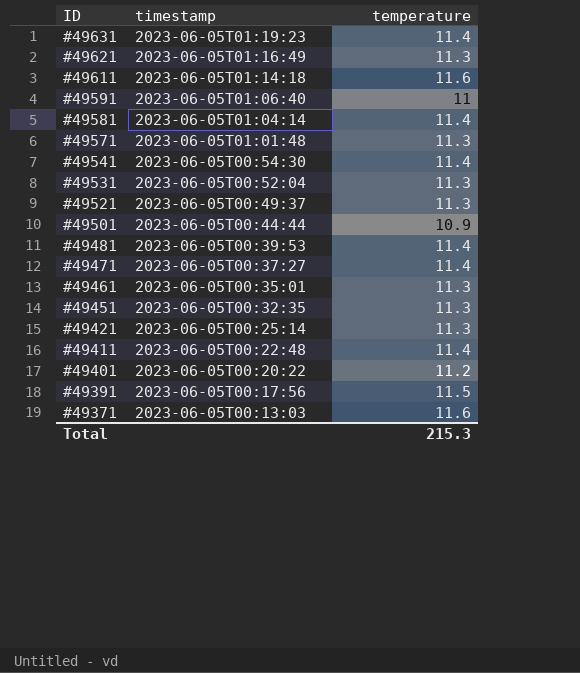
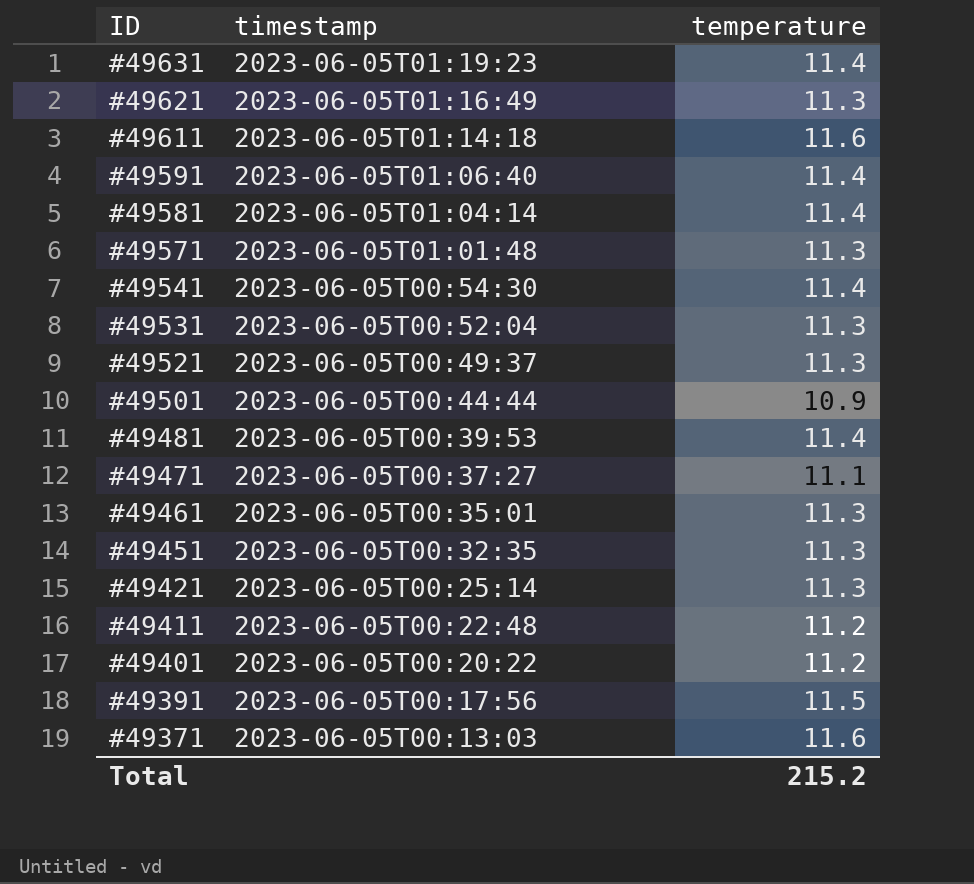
#49591 | temperature: 11 -> 11.4
#49471 | temperature: 11.4 -> 11.1
#49411 | temperature: 11.4 -> 11.2
Total | temperature: 215.3 -> 215.2

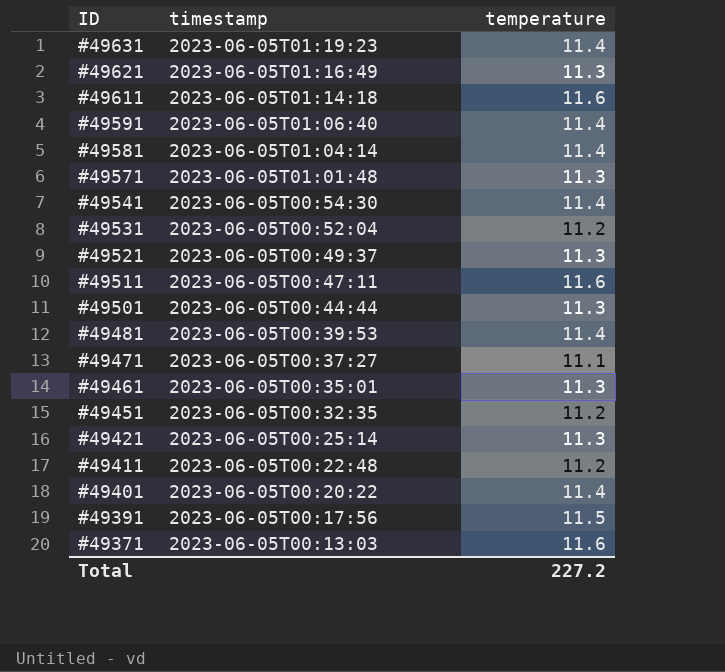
#49531 | temperature: 11.3 -> 11.2
row #49511: none -> 2023-06-05T00:47:11 | 11.6
#49501 | temperature: 10.9 -> 11.3
#49451 | temperature: 11.3 -> 11.2
#49401 | temperature: 11.2 -> 11.4
Total | temperature: 215.2 -> 227.2

